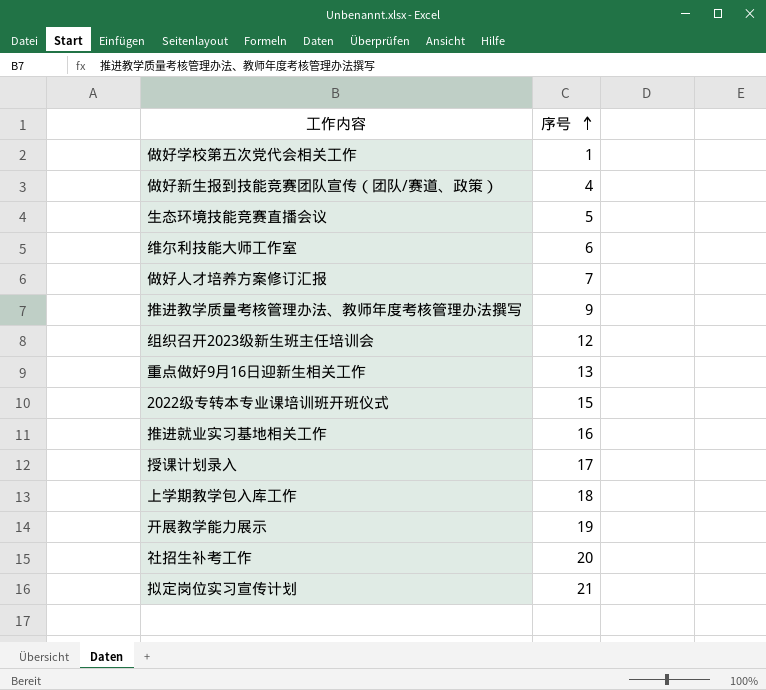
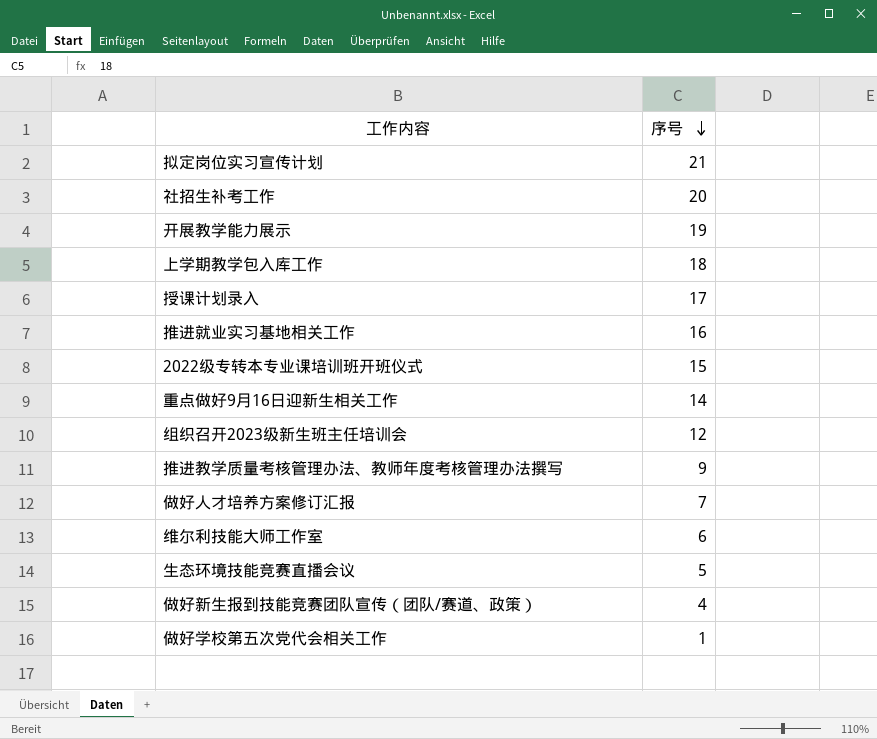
row order: 序号 ascending -> 序号 descending
重点做好9月16日迎新生相关工作 | 序号: 13 -> 14

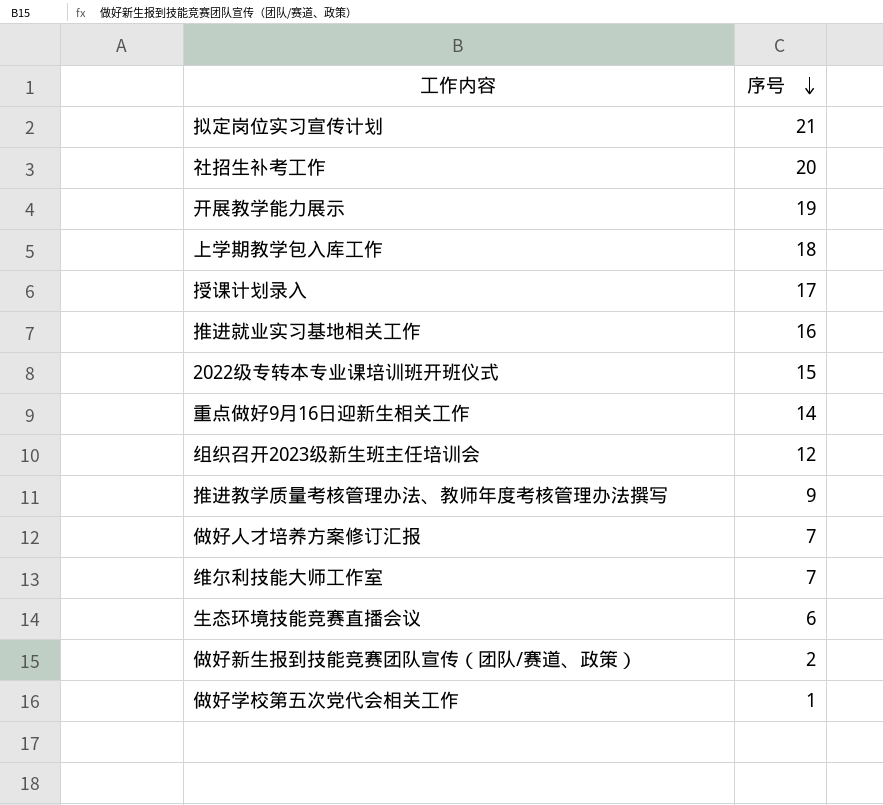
维尔利技能大师工作室 | 序号: 6 -> 7
生态环境技能竞赛直播会议 | 序号: 5 -> 6
做好新生报到技能竞赛团队宣传（团队/赛道、政策） | 序号: 4 -> 2

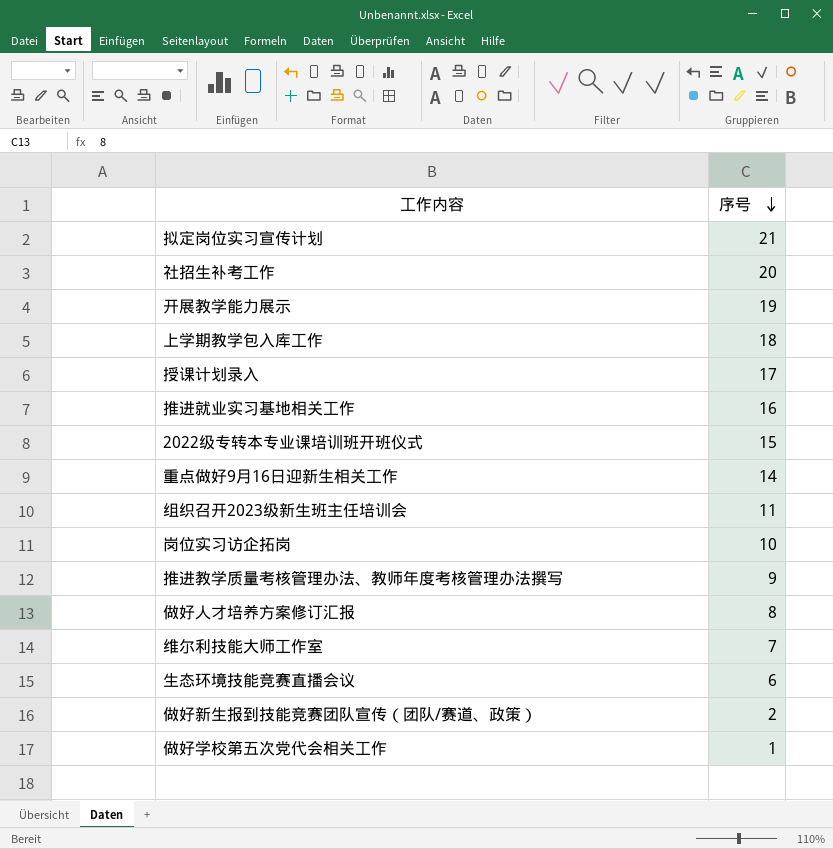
组织召开2023级新生班主任培训会 | 序号: 12 -> 11
row 岗位实习访企拓岗: none -> 10
做好人才培养方案修订汇报 | 序号: 7 -> 8

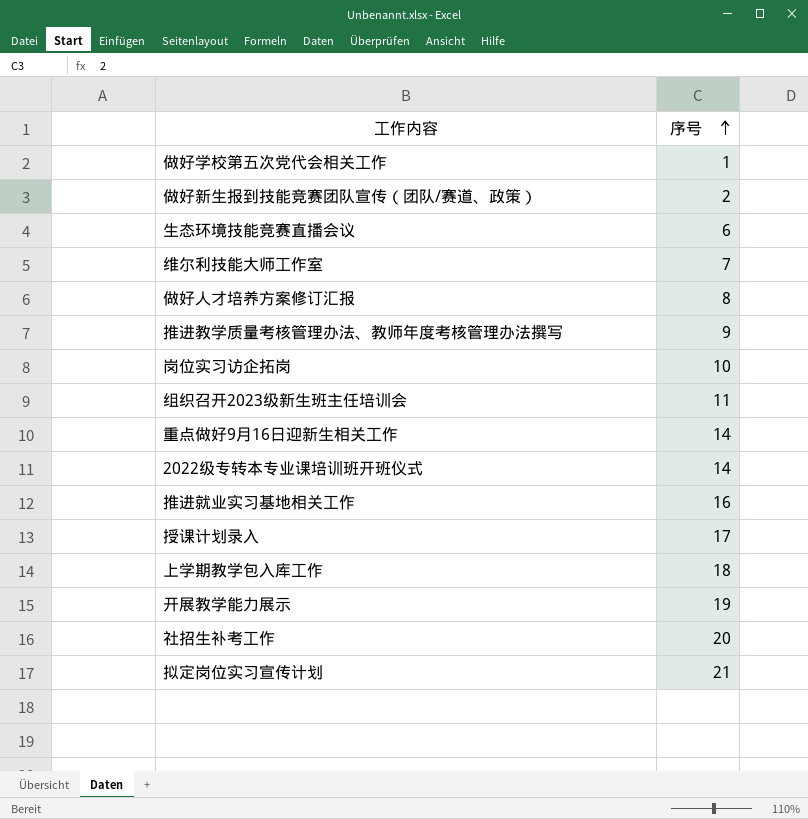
row order: 序号 descending -> 序号 ascending
2022级专转本专业课培训班开班仪式 | 序号: 15 -> 14

